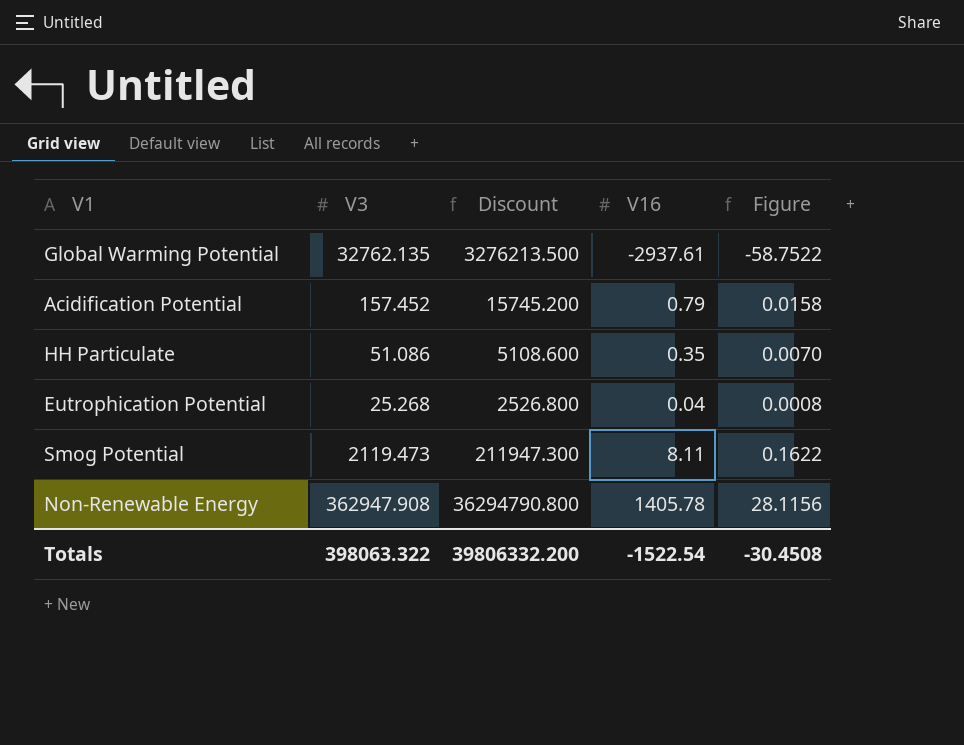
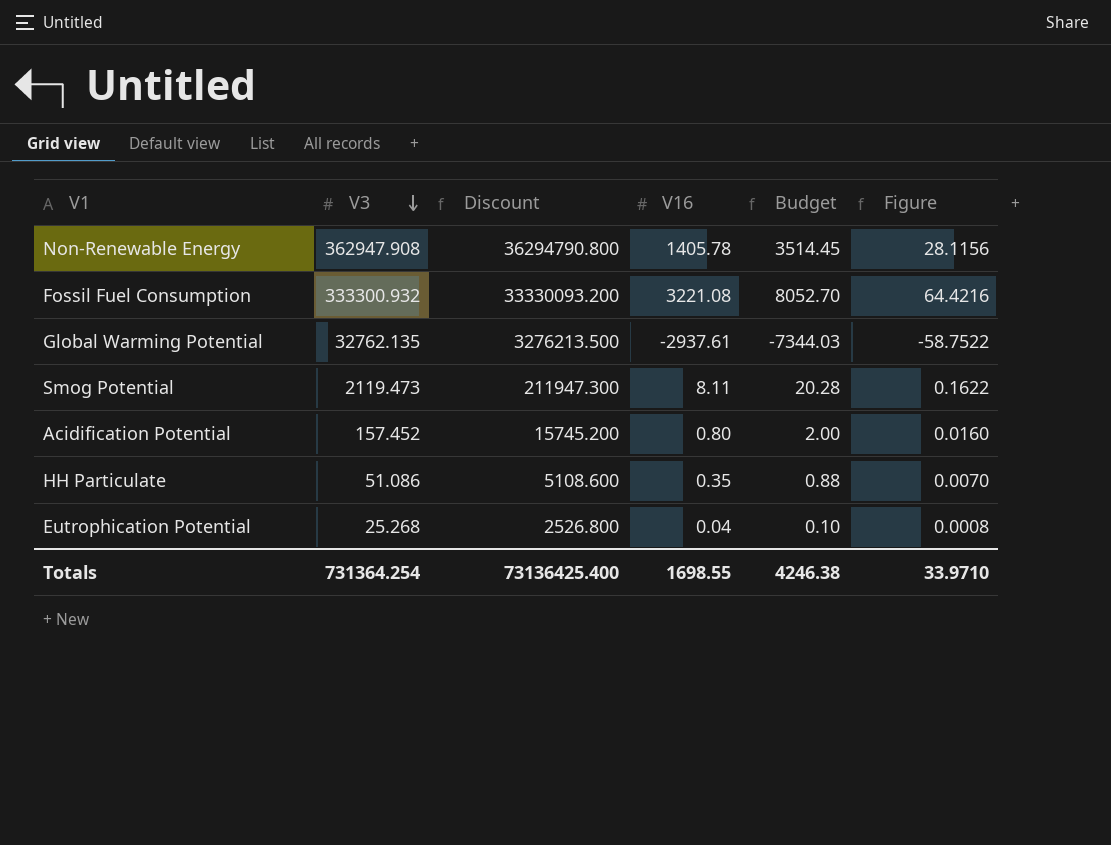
row order: none -> V3 descending
column Budget | formula: none -> [V16] * 2.5
row Fossil Fuel Consumption: none -> 333300.932 | 33330093.200 | 3221.08 | 8052.70 | 64.4216
Acidification Potential | V16: 0.79 -> 0.80
Acidification Potential | Figure: 0.0158 -> 0.0160
Totals | V3: 398063.322 -> 731364.254
Totals | Discount: 39806332.200 -> 73136425.400
Totals | V16: -1522.54 -> 1698.55
Totals | Figure: -30.4508 -> 33.9710

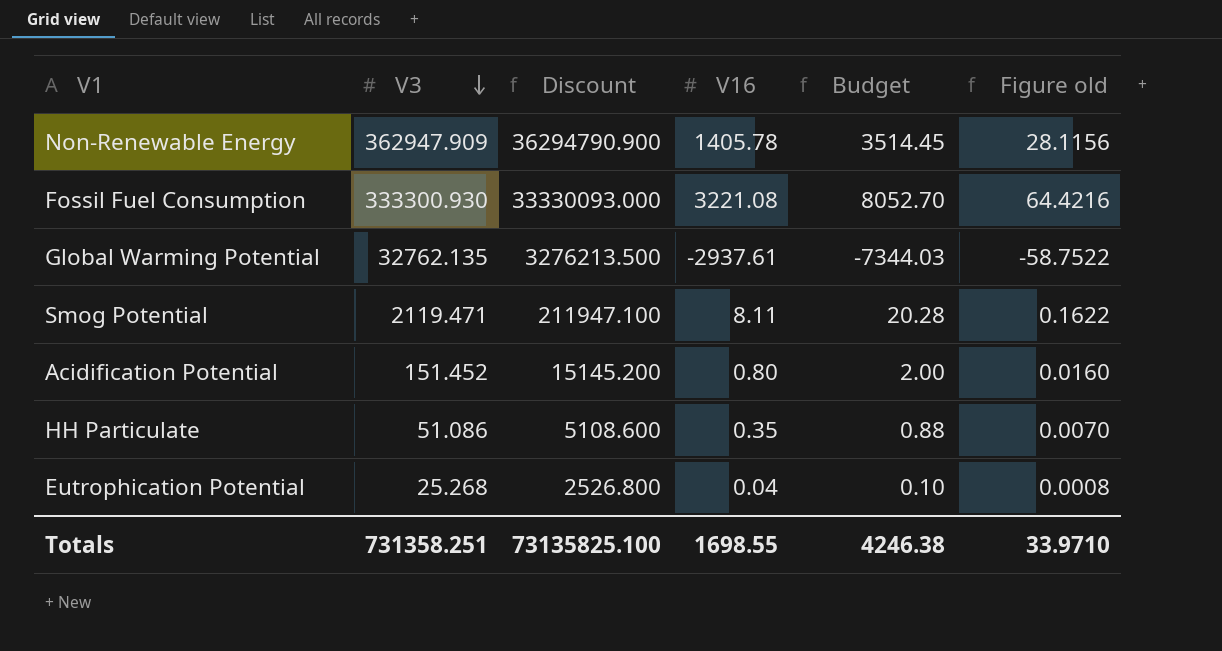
column name: Figure -> Figure old
Non-Renewable Energy | V3: 362947.908 -> 362947.909
Non-Renewable Energy | Discount: 36294790.800 -> 36294790.900
Fossil Fuel Consumption | V3: 333300.932 -> 333300.930
Fossil Fuel Consumption | Discount: 33330093.200 -> 33330093.000
Smog Potential | V3: 2119.473 -> 2119.471
Smog Potential | Discount: 211947.300 -> 211947.100
Acidification Potential | V3: 157.452 -> 151.452
Acidification Potential | Discount: 15745.200 -> 15145.200
Totals | V3: 731364.254 -> 731358.251
Totals | Discount: 73136425.400 -> 73135825.100

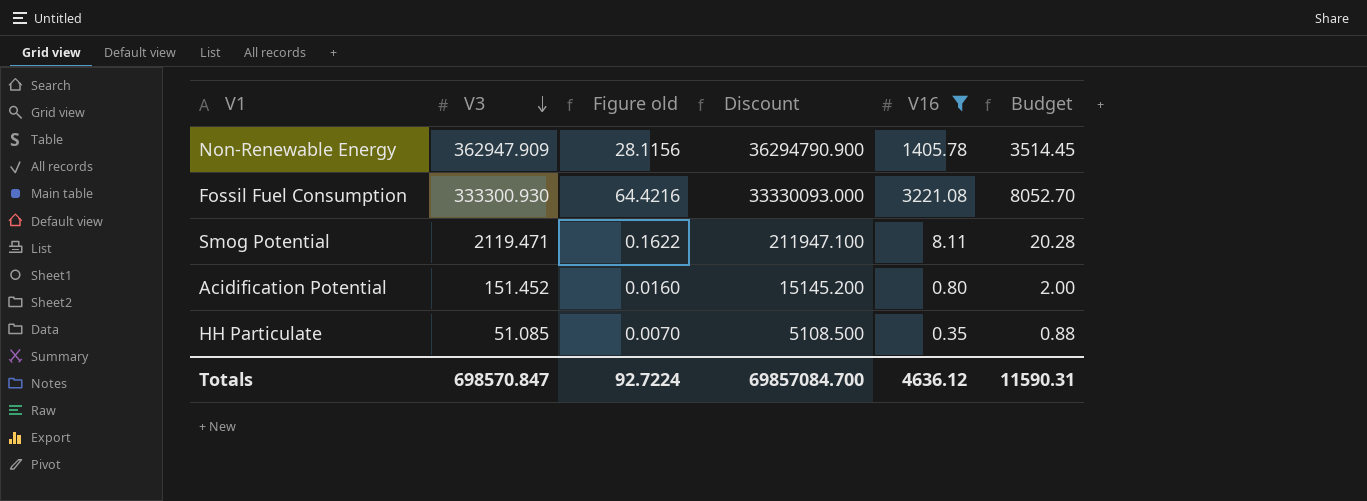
filter: none -> V16 >= 0.35
column Figure old | position: 6 -> 3
HH Particulate | V3: 51.086 -> 51.085
HH Particulate | Discount: 5108.600 -> 5108.500
Totals | V3: 731358.251 -> 698570.847
Totals | Figure old: 33.9710 -> 92.7224
Totals | Discount: 73135825.100 -> 69857084.700
Totals | V16: 1698.55 -> 4636.12
Totals | Budget: 4246.38 -> 11590.31

